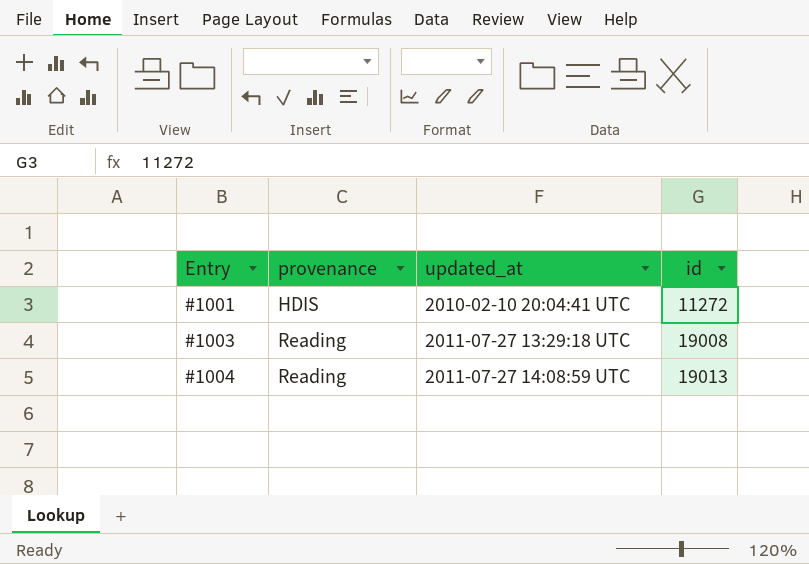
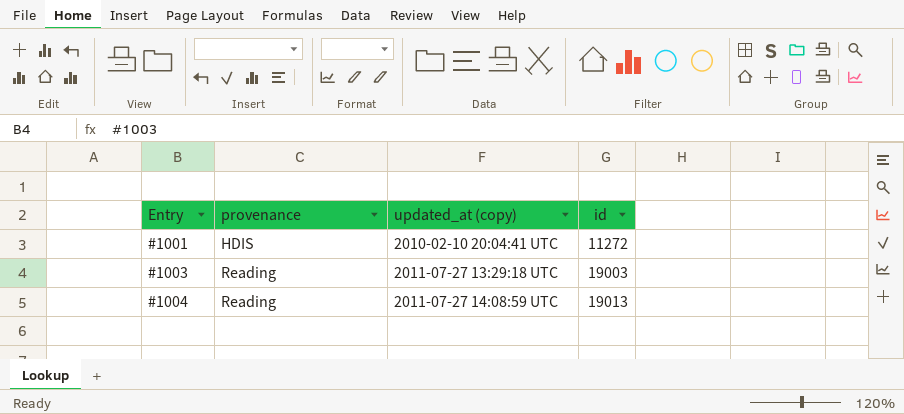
column name: updated_at -> updated_at (copy)
#1003 | id: 19008 -> 19003

